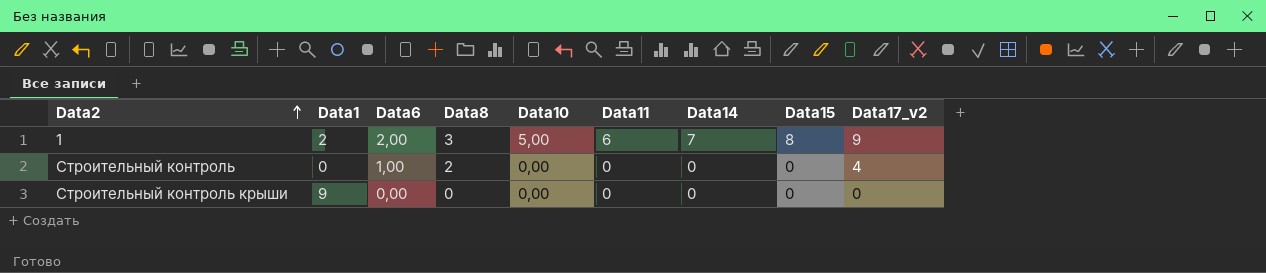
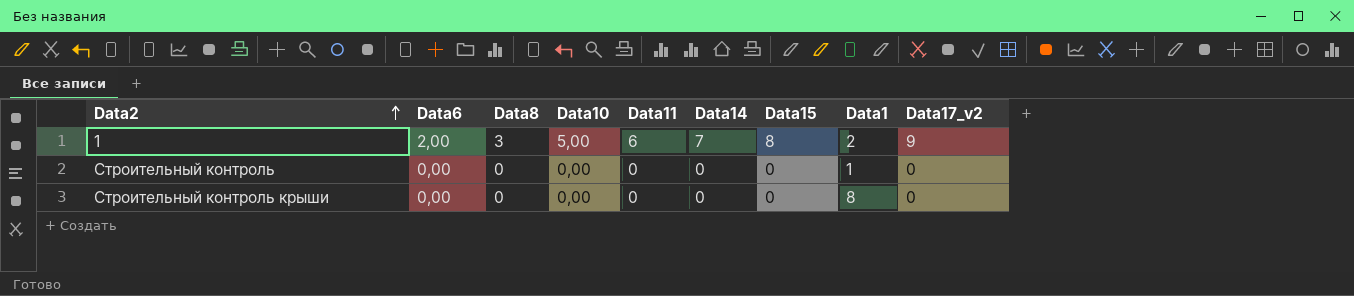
column Data1 | position: 2 -> 8
Строительный контроль | Data6: 1,00 -> 0,00
Строительный контроль | Data8: 2 -> 0
Строительный контроль | Data1: 0 -> 1
Строительный контроль | Data17_v2: 4 -> 0
Строительный контроль крыши | Data1: 9 -> 8

